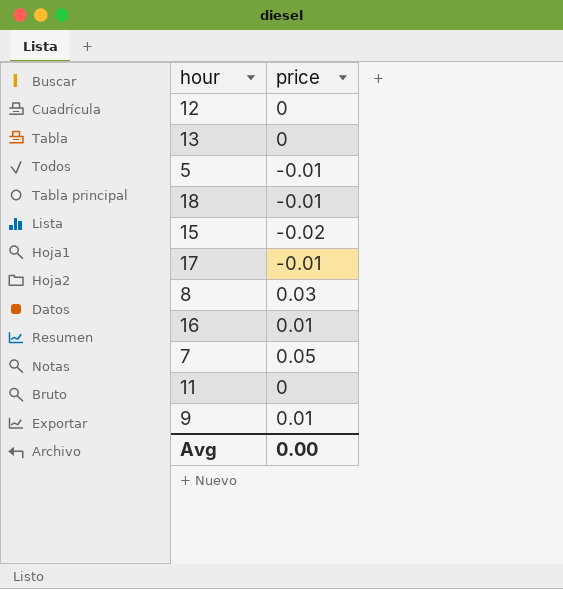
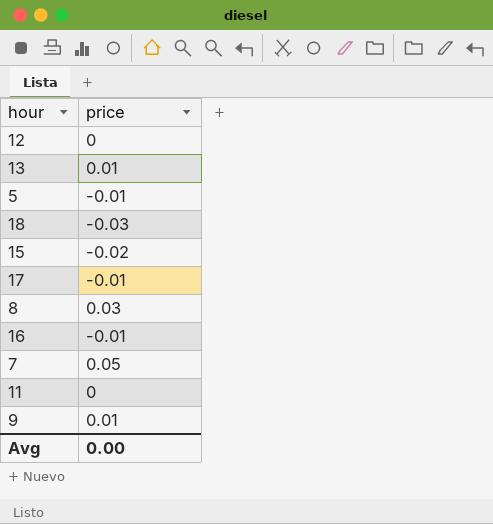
13 | price: 0 -> 0.01
18 | price: -0.01 -> -0.03
16 | price: 0.01 -> -0.01

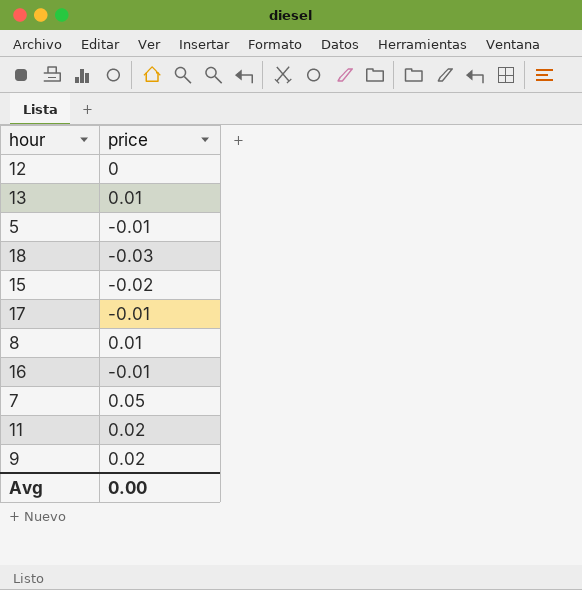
8 | price: 0.03 -> 0.01
11 | price: 0 -> 0.02
9 | price: 0.01 -> 0.02

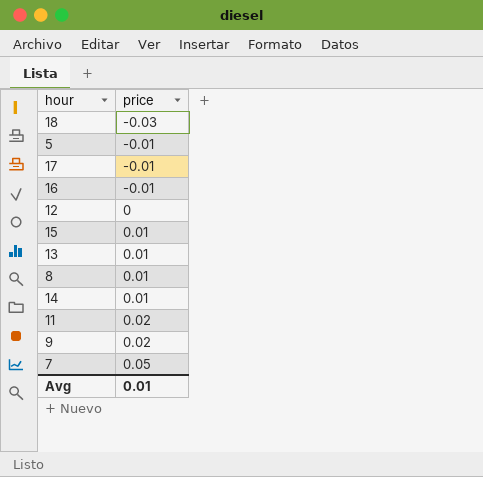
row order: none -> price ascending
15 | price: -0.02 -> 0.01
row 14: none -> 0.01
Avg | price: 0.00 -> 0.01

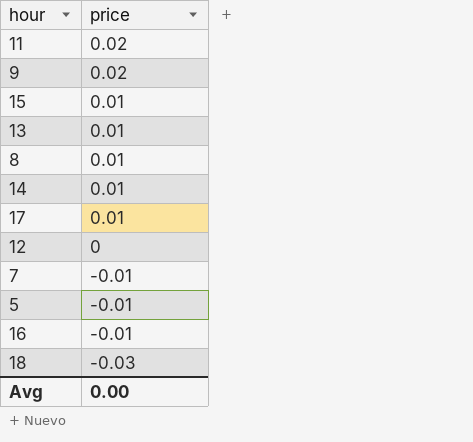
row order: price ascending -> price descending
17 | price: -0.01 -> 0.01
7 | price: 0.05 -> -0.01
Avg | price: 0.01 -> 0.00

